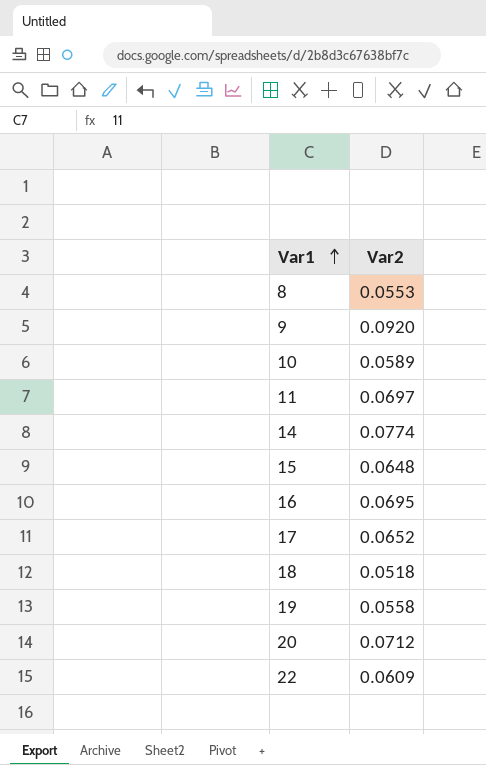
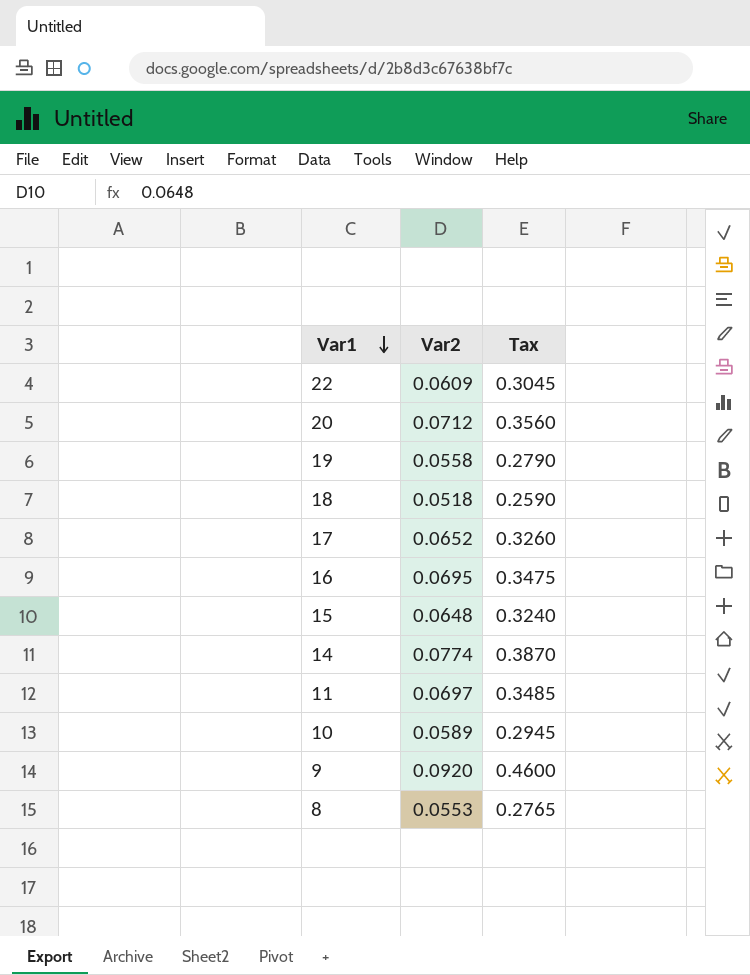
row order: Var1 ascending -> Var1 descending
column Tax | formula: none -> [Var2] * 5

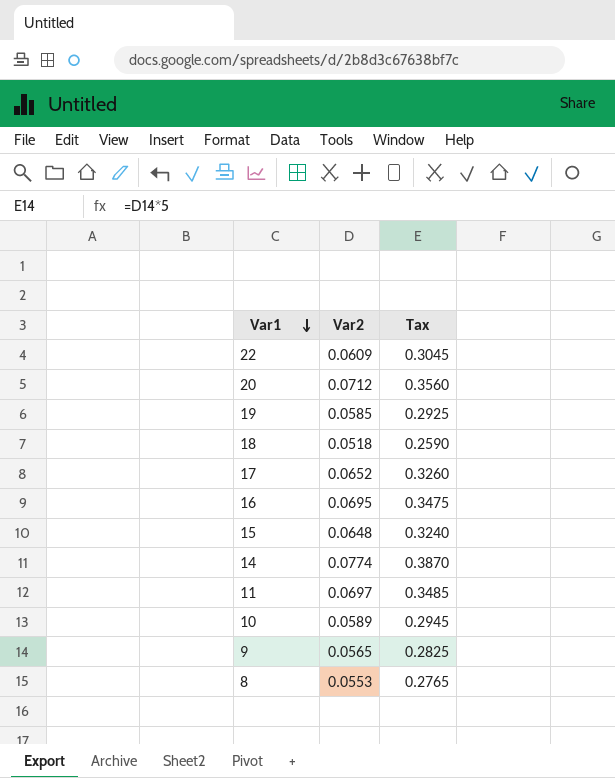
19 | Var2: 0.0558 -> 0.0585
19 | Tax: 0.2790 -> 0.2925
9 | Var2: 0.0920 -> 0.0565
9 | Tax: 0.4600 -> 0.2825

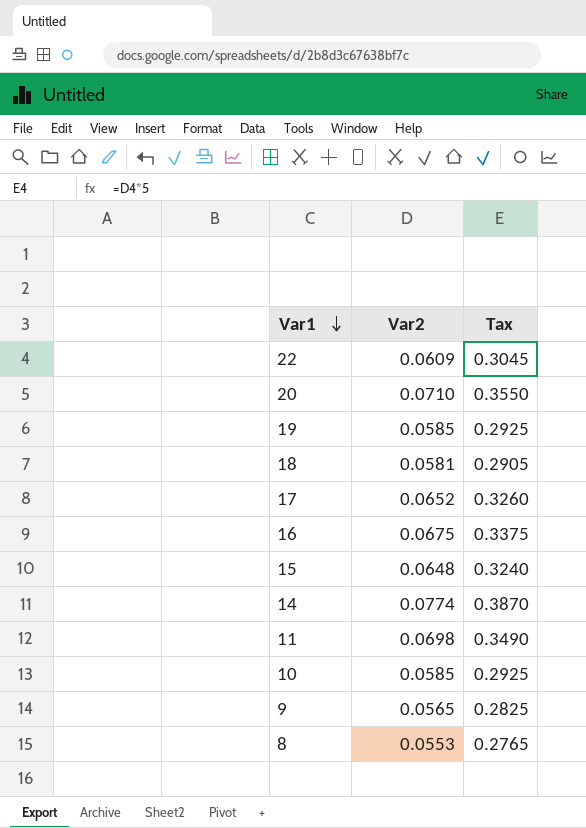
20 | Var2: 0.0712 -> 0.0710
20 | Tax: 0.3560 -> 0.3550
18 | Var2: 0.0518 -> 0.0581
18 | Tax: 0.2590 -> 0.2905
16 | Var2: 0.0695 -> 0.0675
16 | Tax: 0.3475 -> 0.3375
11 | Var2: 0.0697 -> 0.0698
11 | Tax: 0.3485 -> 0.3490
10 | Var2: 0.0589 -> 0.0585
10 | Tax: 0.2945 -> 0.2925

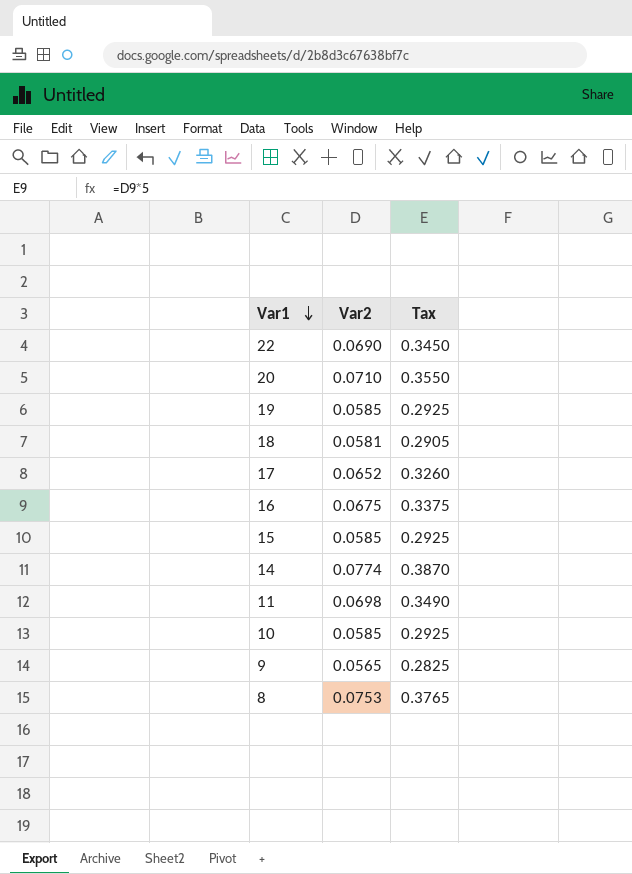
22 | Var2: 0.0609 -> 0.0690
22 | Tax: 0.3045 -> 0.3450
15 | Var2: 0.0648 -> 0.0585
15 | Tax: 0.3240 -> 0.2925
8 | Var2: 0.0553 -> 0.0753
8 | Tax: 0.2765 -> 0.3765

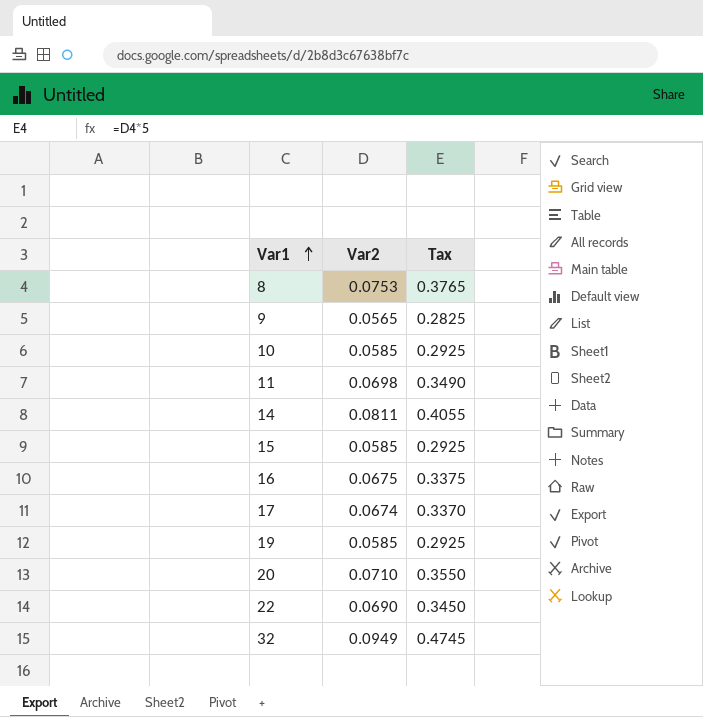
row order: Var1 descending -> Var1 ascending
row 18: 0.0581 | 0.2905 -> none
14 | Var2: 0.0774 -> 0.0811
14 | Tax: 0.3870 -> 0.4055
17 | Var2: 0.0652 -> 0.0674
17 | Tax: 0.3260 -> 0.3370
row 32: none -> 0.0949 | 0.4745

